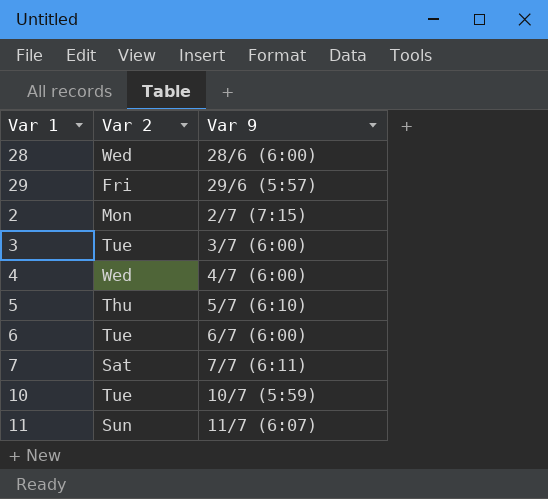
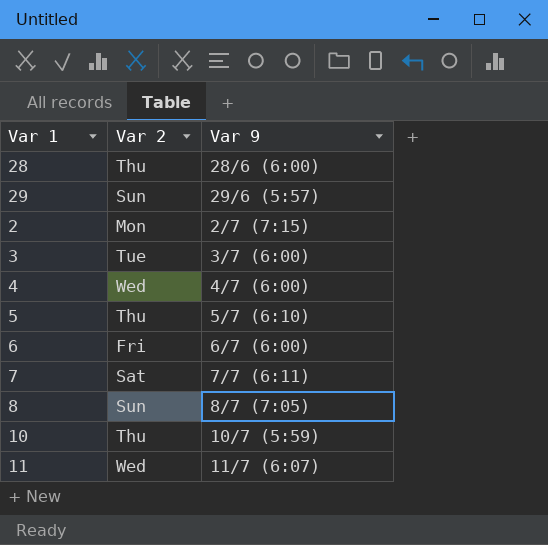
28 | Var 2: Wed -> Thu
29 | Var 2: Fri -> Sun
6 | Var 2: Tue -> Fri
row 8: none -> Sun | 8/7 (7:05)
10 | Var 2: Tue -> Thu
11 | Var 2: Sun -> Wed

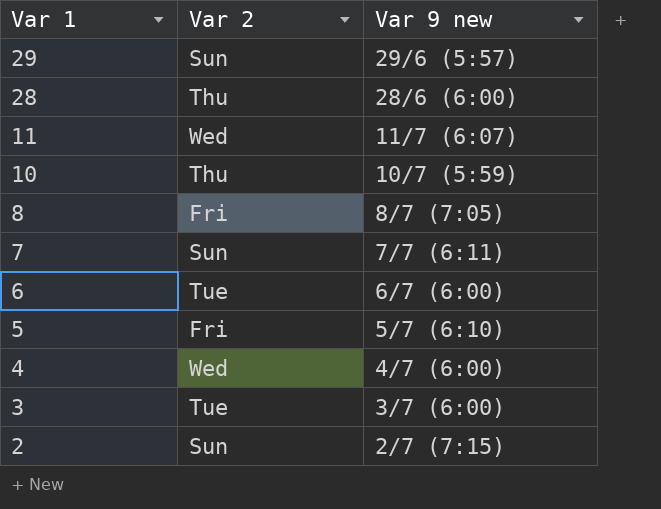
row order: none -> Var 1 descending
column name: Var 9 -> Var 9 new
8 | Var 2: Sun -> Fri
7 | Var 2: Sat -> Sun
6 | Var 2: Fri -> Tue
5 | Var 2: Thu -> Fri
2 | Var 2: Mon -> Sun

